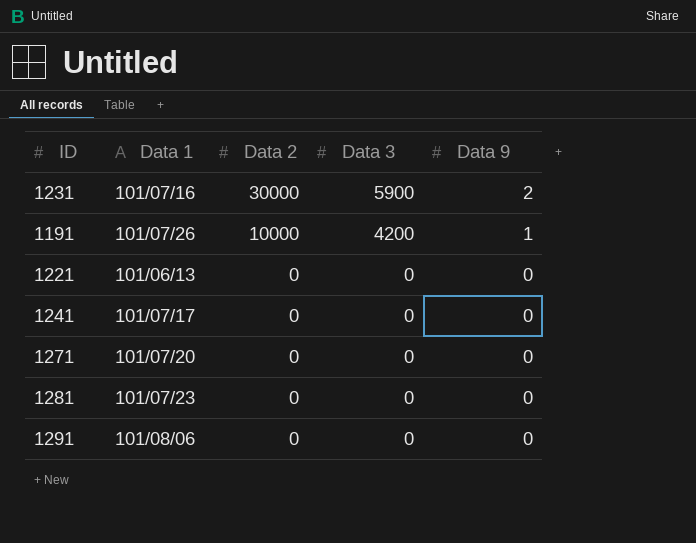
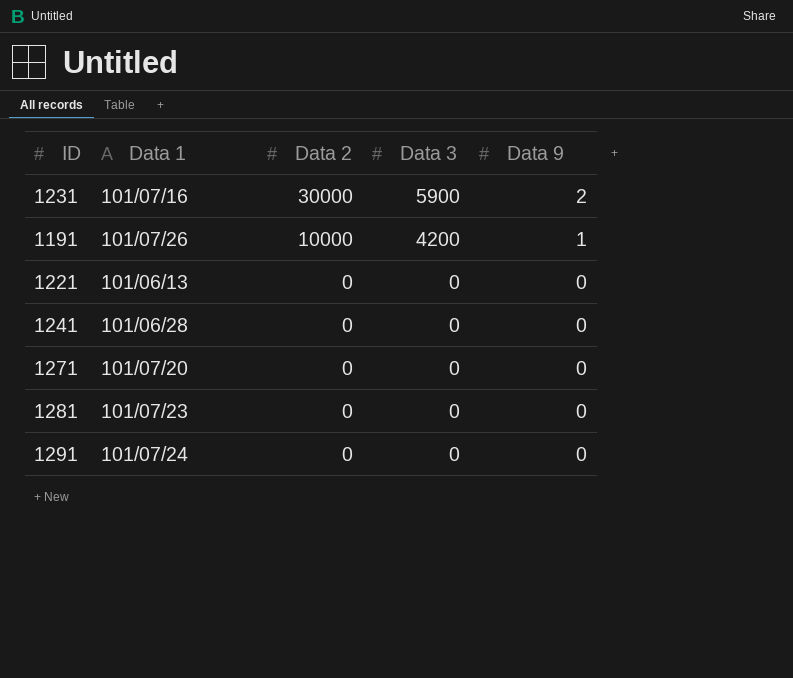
1241 | Data 1: 101/07/17 -> 101/06/28
1291 | Data 1: 101/08/06 -> 101/07/24

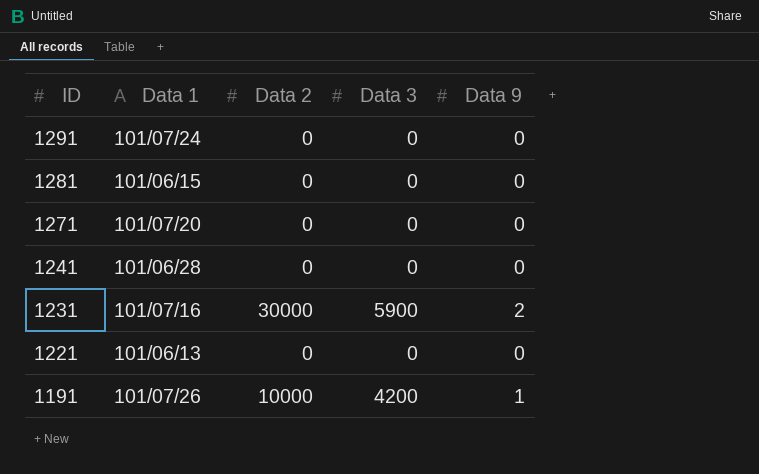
row order: Data 2 descending -> ID descending
1281 | Data 1: 101/07/23 -> 101/06/15

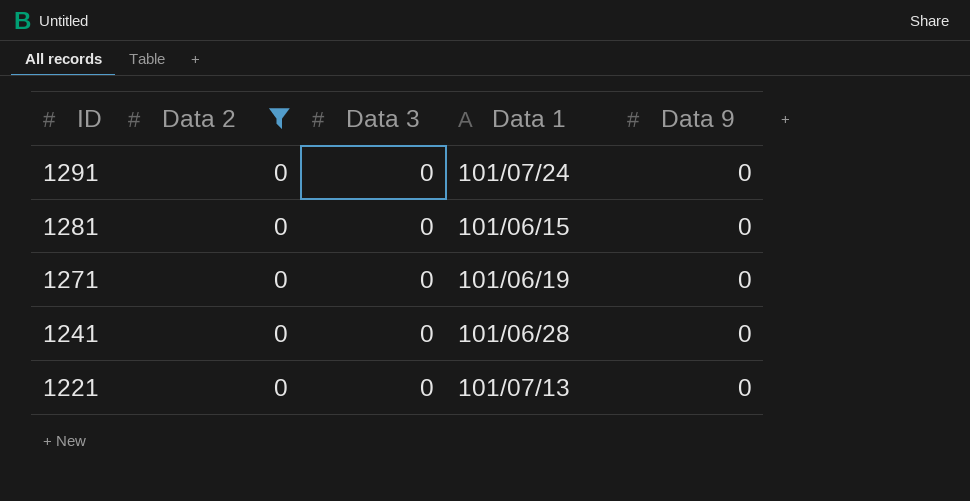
filter: none -> Data 2 = 0
column Data 1 | position: 2 -> 4
1271 | Data 1: 101/07/20 -> 101/06/19
1221 | Data 1: 101/06/13 -> 101/07/13

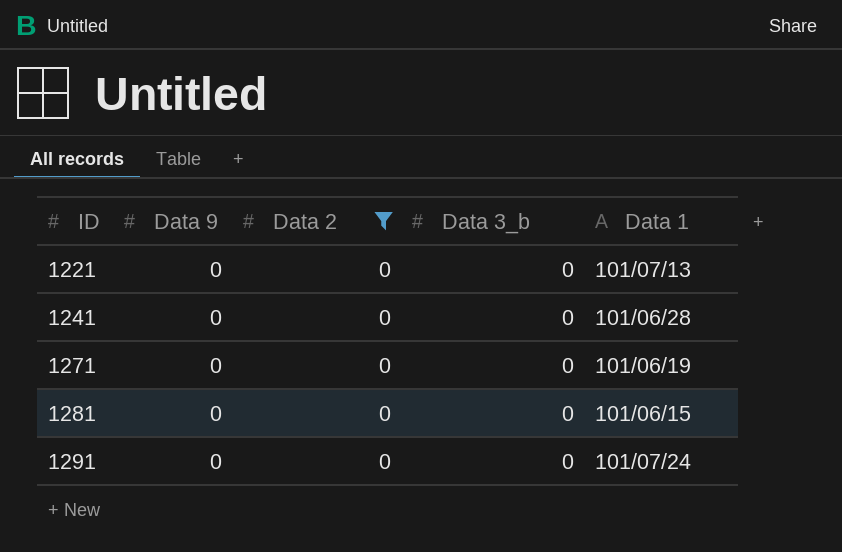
row order: ID descending -> ID ascending
column Data 9 | position: 5 -> 2
column name: Data 3 -> Data 3_b

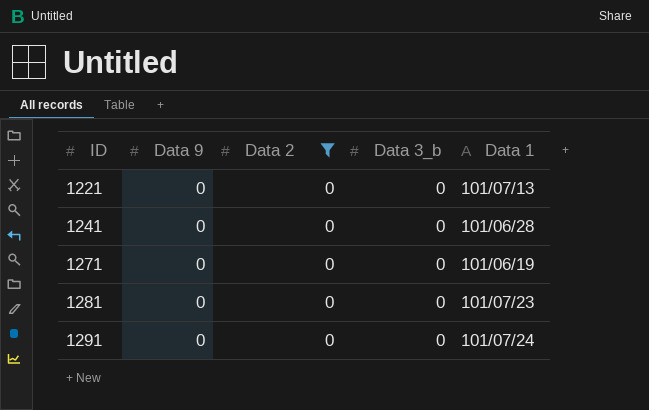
1281 | Data 1: 101/06/15 -> 101/07/23

